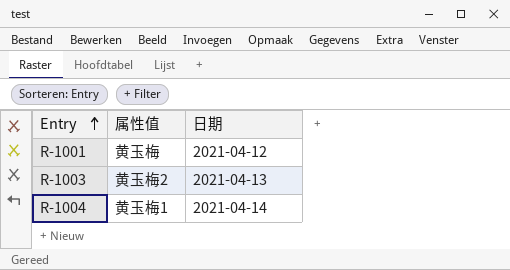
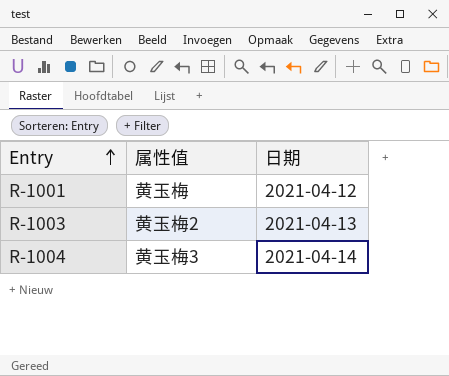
R-1004 | 属性值: 黄玉梅1 -> 黄玉梅3

